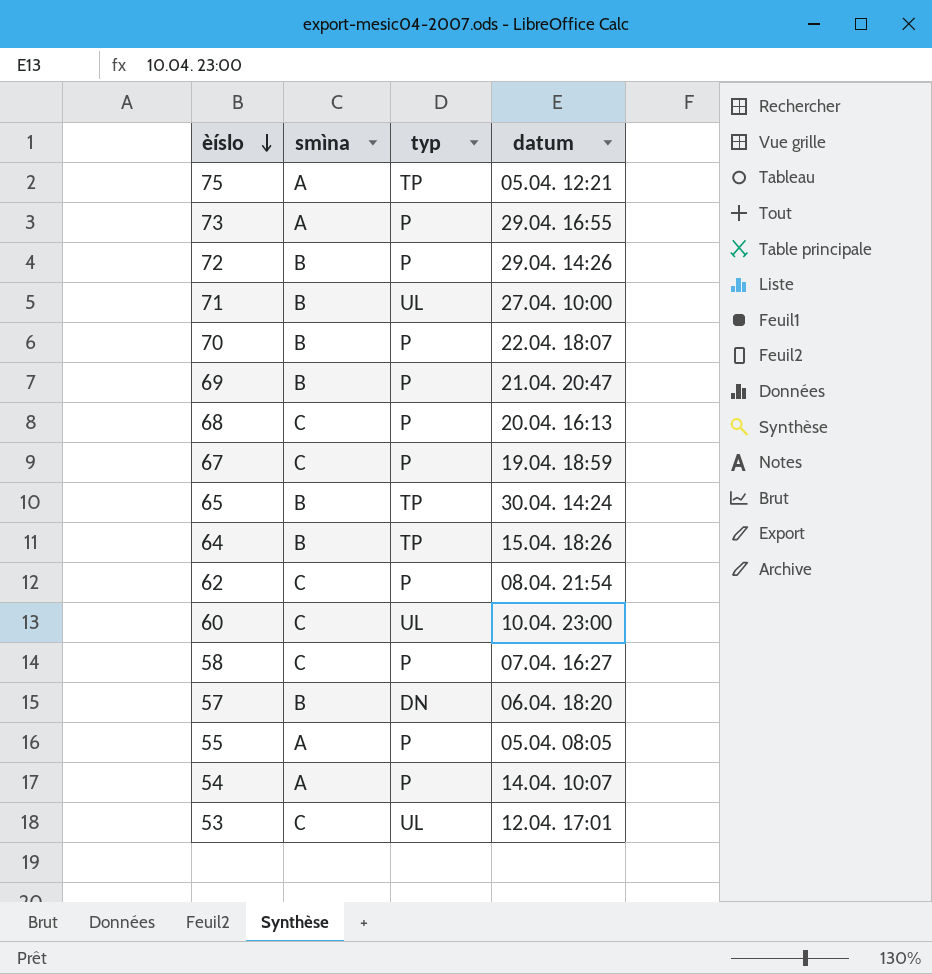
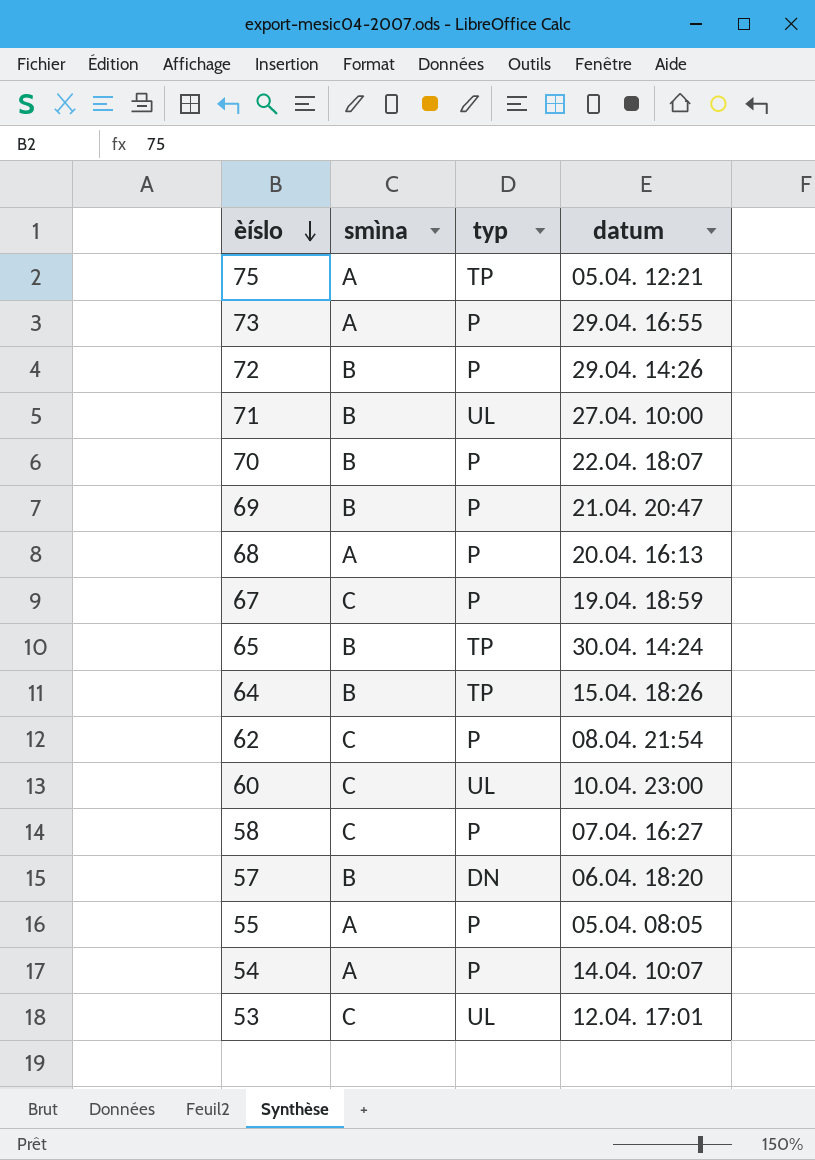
68 | smìna: C -> A

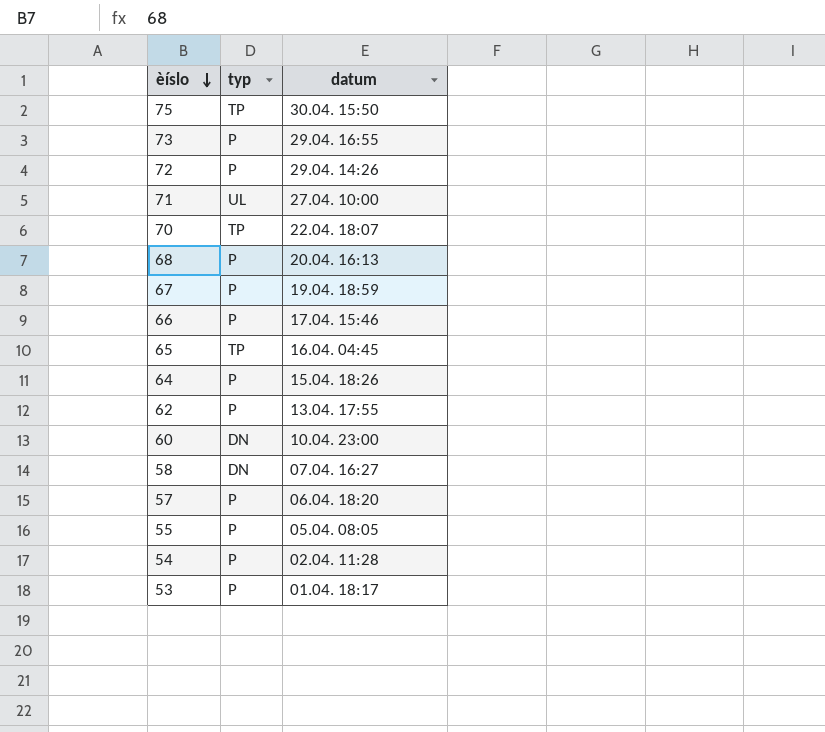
column smìna | position: 2 -> none
row 69: B | P | 21.04. 20:47 -> none
75 | datum: 05.04. 12:21 -> 30.04. 15:50
70 | typ: P -> TP
row 66: none -> P | 17.04. 15:46
65 | datum: 30.04. 14:24 -> 16.04. 04:45
64 | typ: TP -> P
62 | datum: 08.04. 21:54 -> 13.04. 17:55
60 | typ: UL -> DN
58 | typ: P -> DN
57 | typ: DN -> P
54 | datum: 14.04. 10:07 -> 02.04. 11:28
53 | typ: UL -> P
53 | datum: 12.04. 17:01 -> 01.04. 18:17

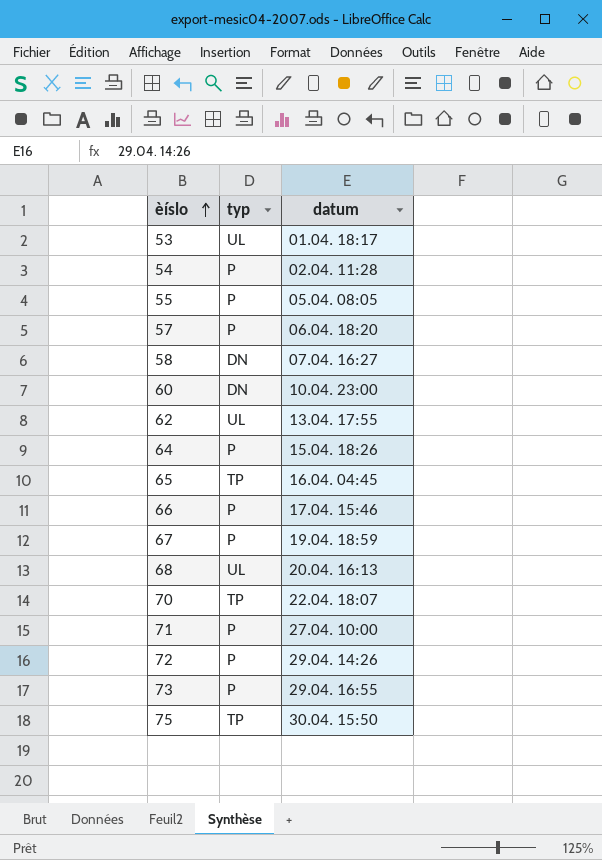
row order: èíslo descending -> èíslo ascending
53 | typ: P -> UL
62 | typ: P -> UL
68 | typ: P -> UL
71 | typ: UL -> P

